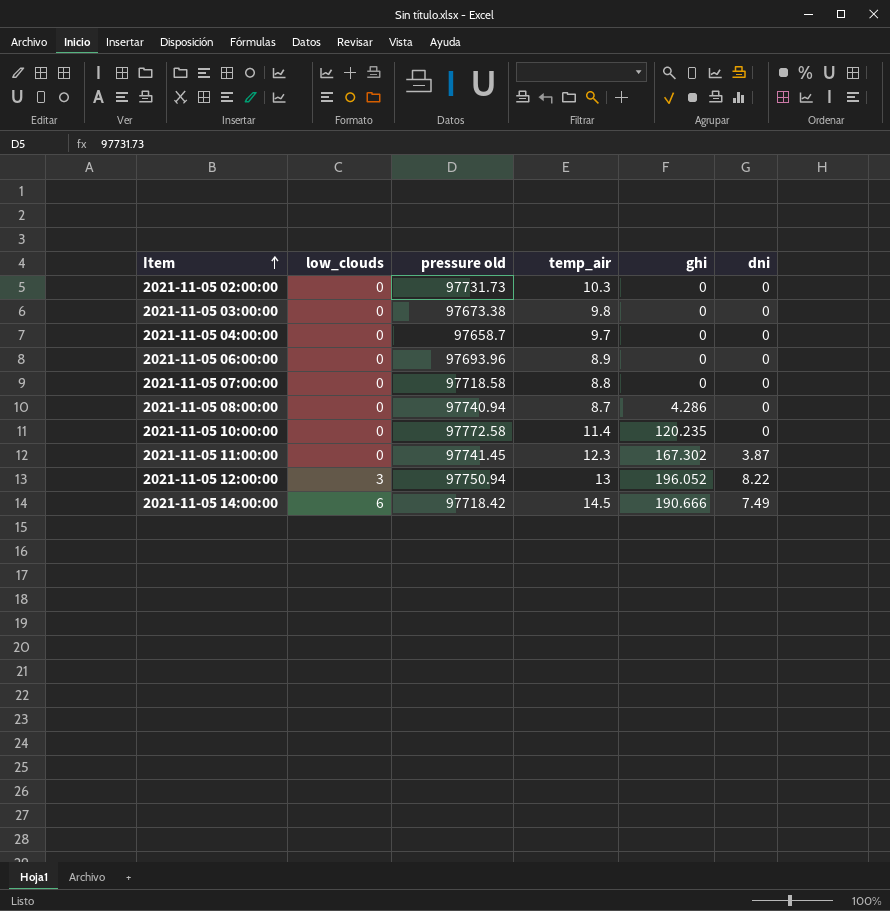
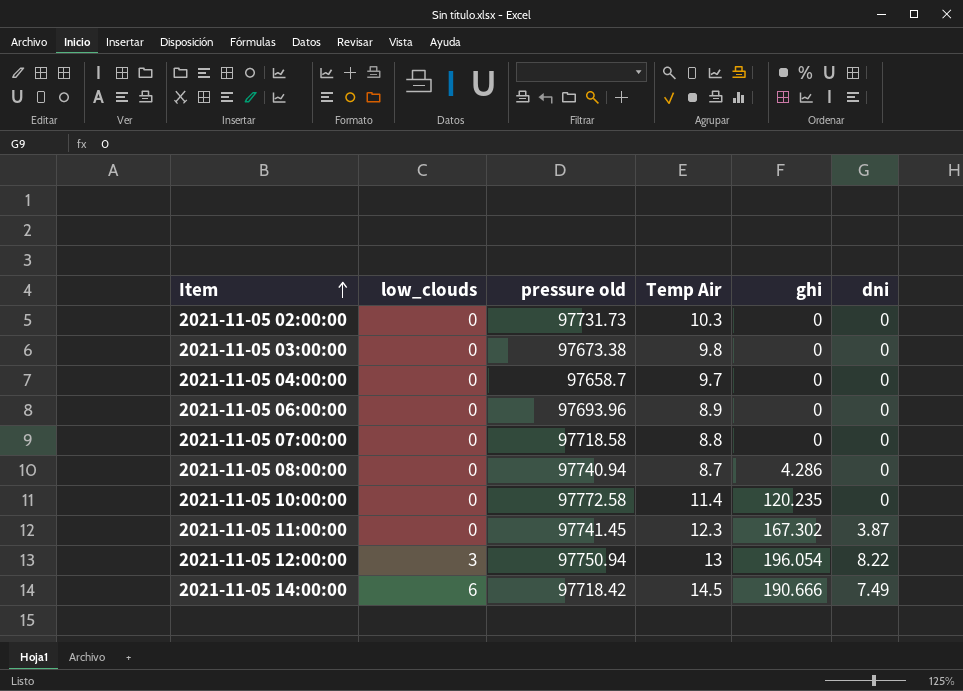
column name: temp_air -> Temp Air
2021-11-05 12:00:00 | ghi: 196.052 -> 196.054

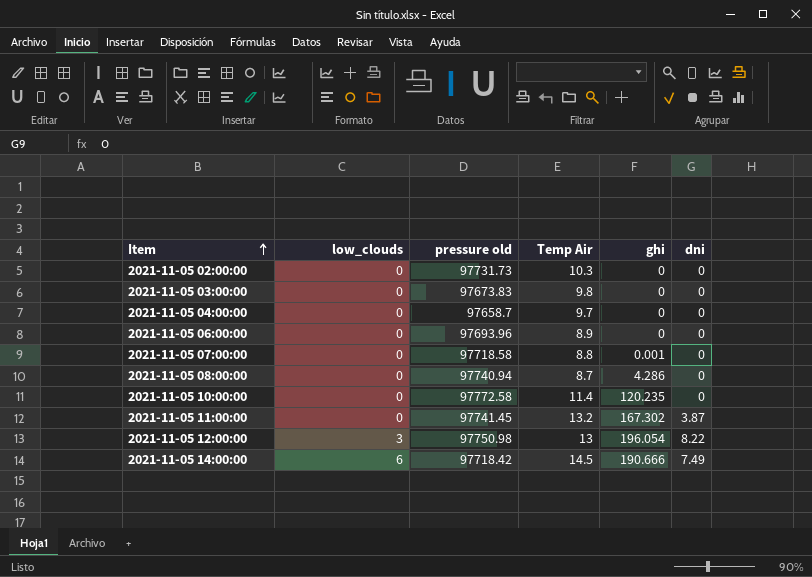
2021-11-05 03:00:00 | pressure old: 97673.38 -> 97673.83
2021-11-05 07:00:00 | ghi: 0 -> 0.001
2021-11-05 11:00:00 | Temp Air: 12.3 -> 13.2
2021-11-05 12:00:00 | pressure old: 97750.94 -> 97750.98

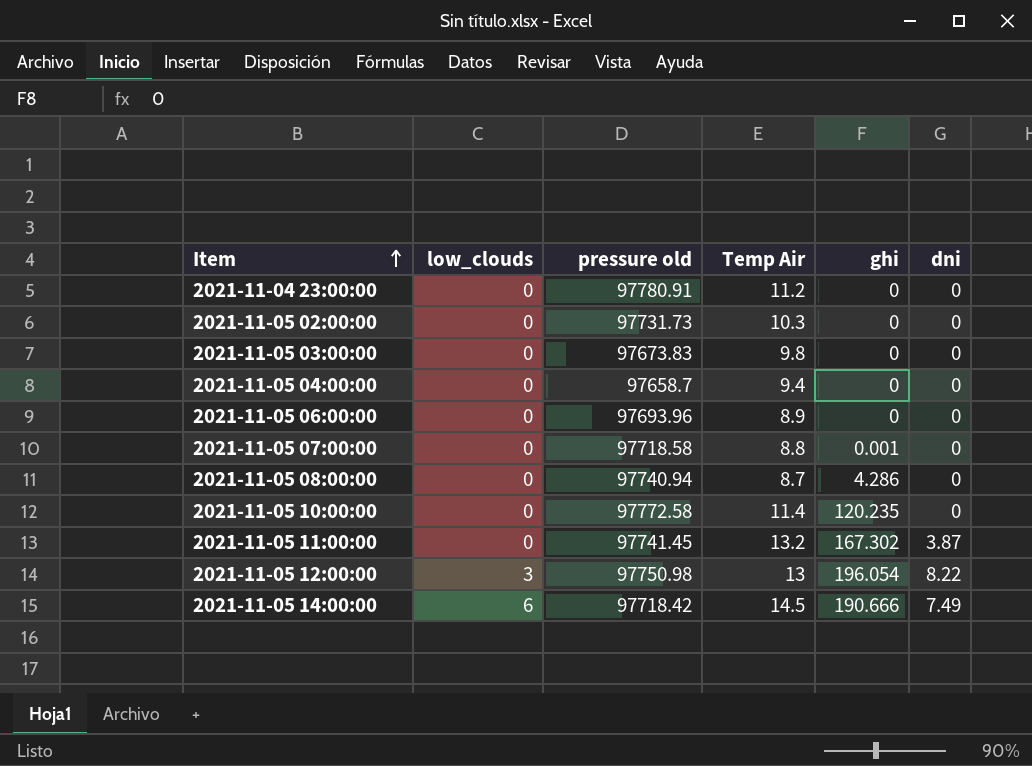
row 2021-11-04 23:00:00: none -> 0 | 97780.91 | 11.2 | 0 | 0
2021-11-05 04:00:00 | Temp Air: 9.7 -> 9.4

